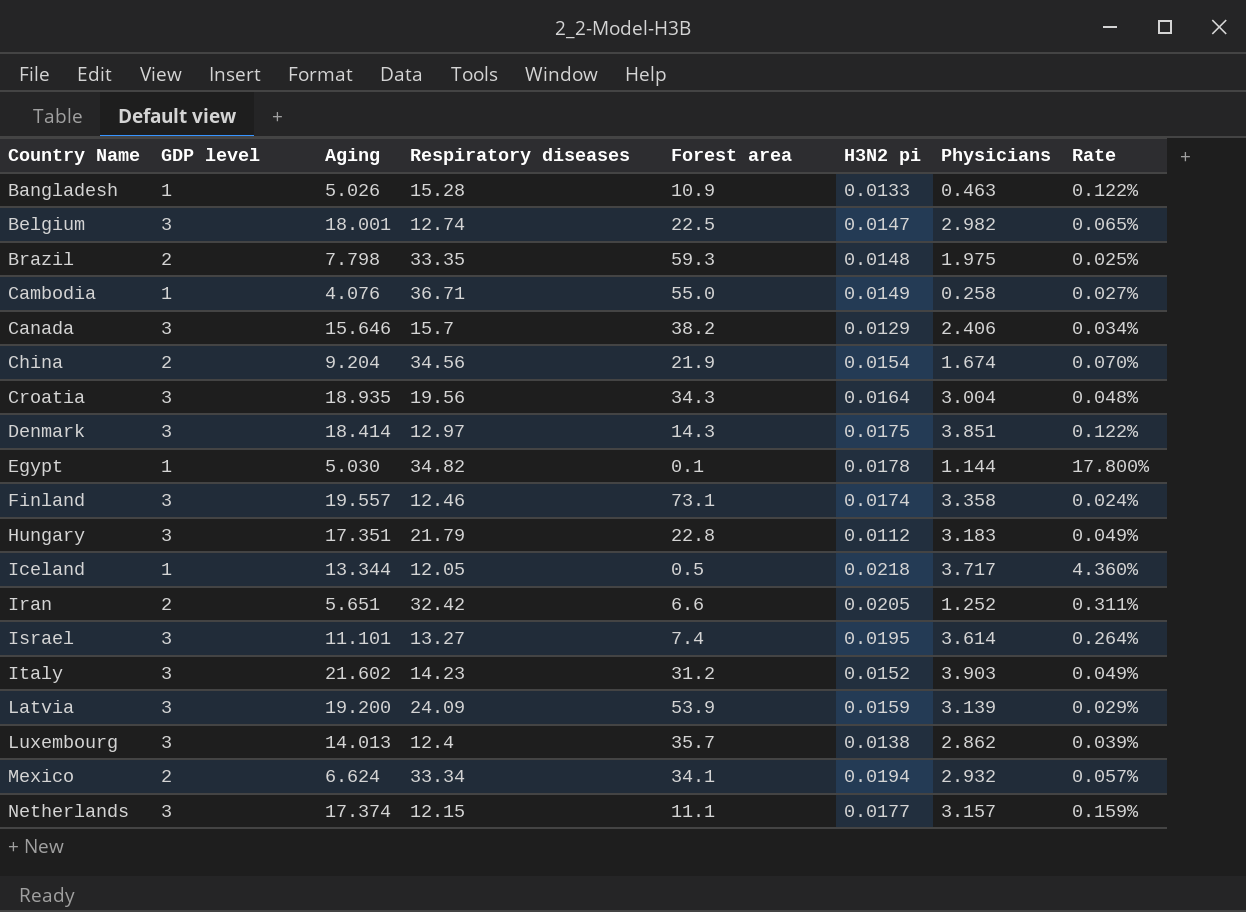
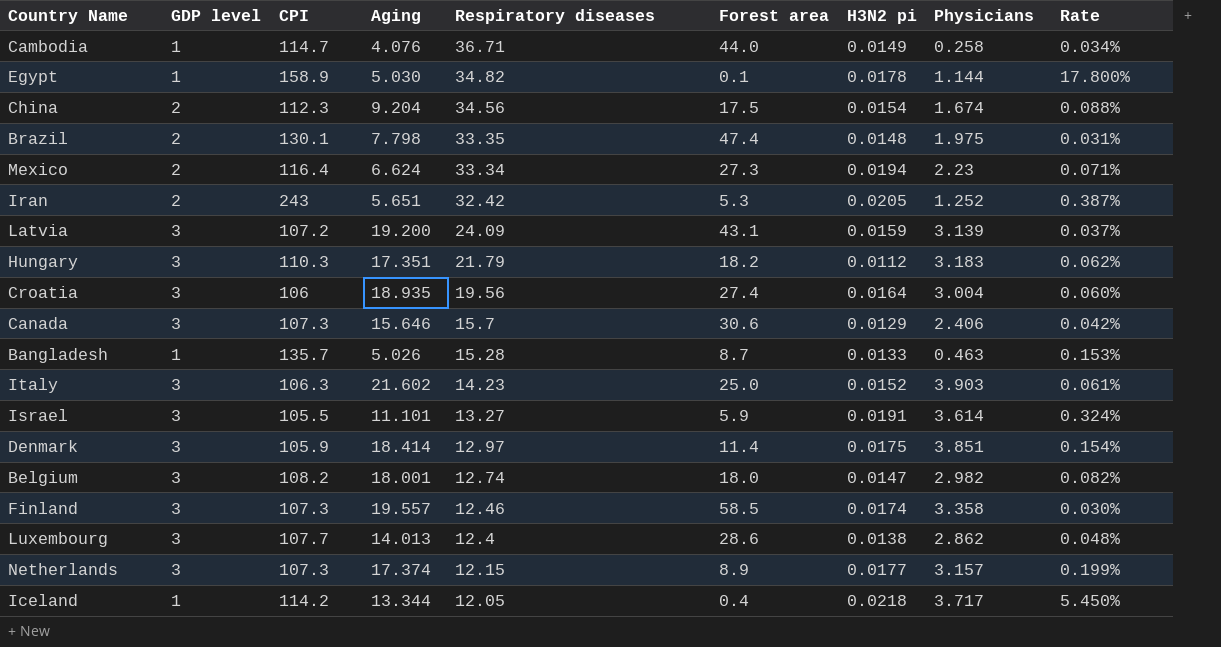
row order: Country Name ascending -> Respiratory diseases descending
column CPI | position: none -> 3
Cambodia | Forest area: 55.0 -> 44.0
Cambodia | Rate: 0.027% -> 0.034%
China | Forest area: 21.9 -> 17.5
China | Rate: 0.070% -> 0.088%
Brazil | Forest area: 59.3 -> 47.4
Brazil | Rate: 0.025% -> 0.031%
Mexico | Forest area: 34.1 -> 27.3
Mexico | Physicians: 2.932 -> 2.23
Mexico | Rate: 0.057% -> 0.071%
Iran | Forest area: 6.6 -> 5.3
Iran | Rate: 0.311% -> 0.387%
Latvia | Forest area: 53.9 -> 43.1
Latvia | Rate: 0.029% -> 0.037%
Hungary | Forest area: 22.8 -> 18.2
Hungary | Rate: 0.049% -> 0.062%
Croatia | Forest area: 34.3 -> 27.4
Croatia | Rate: 0.048% -> 0.060%
Canada | Forest area: 38.2 -> 30.6
Canada | Rate: 0.034% -> 0.042%
Bangladesh | Forest area: 10.9 -> 8.7
Bangladesh | Rate: 0.122% -> 0.153%
Italy | Forest area: 31.2 -> 25.0
Italy | Rate: 0.049% -> 0.061%
Israel | Forest area: 7.4 -> 5.9
Israel | H3N2 pi: 0.0195 -> 0.0191
Israel | Rate: 0.264% -> 0.324%
Denmark | Forest area: 14.3 -> 11.4
Denmark | Rate: 0.122% -> 0.154%
Belgium | Forest area: 22.5 -> 18.0
Belgium | Rate: 0.065% -> 0.082%
Finland | Forest area: 73.1 -> 58.5
Finland | Rate: 0.024% -> 0.030%
Luxembourg | Forest area: 35.7 -> 28.6
Luxembourg | Rate: 0.039% -> 0.048%
Netherlands | Forest area: 11.1 -> 8.9
Netherlands | Rate: 0.159% -> 0.199%
Iceland | Forest area: 0.5 -> 0.4
Iceland | Rate: 4.360% -> 5.450%

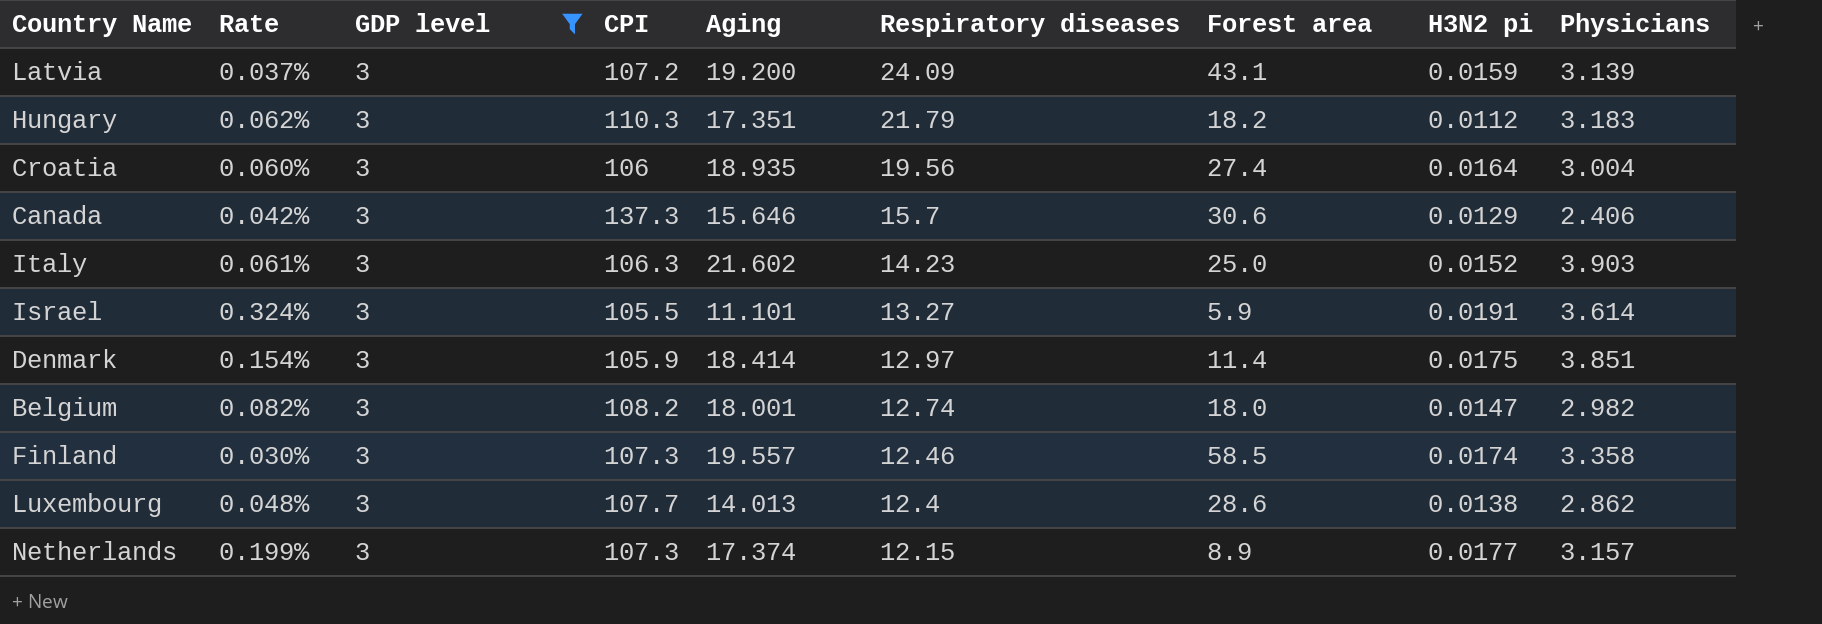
filter: none -> GDP level = 3
column Rate | position: 9 -> 2
Canada | CPI: 107.3 -> 137.3

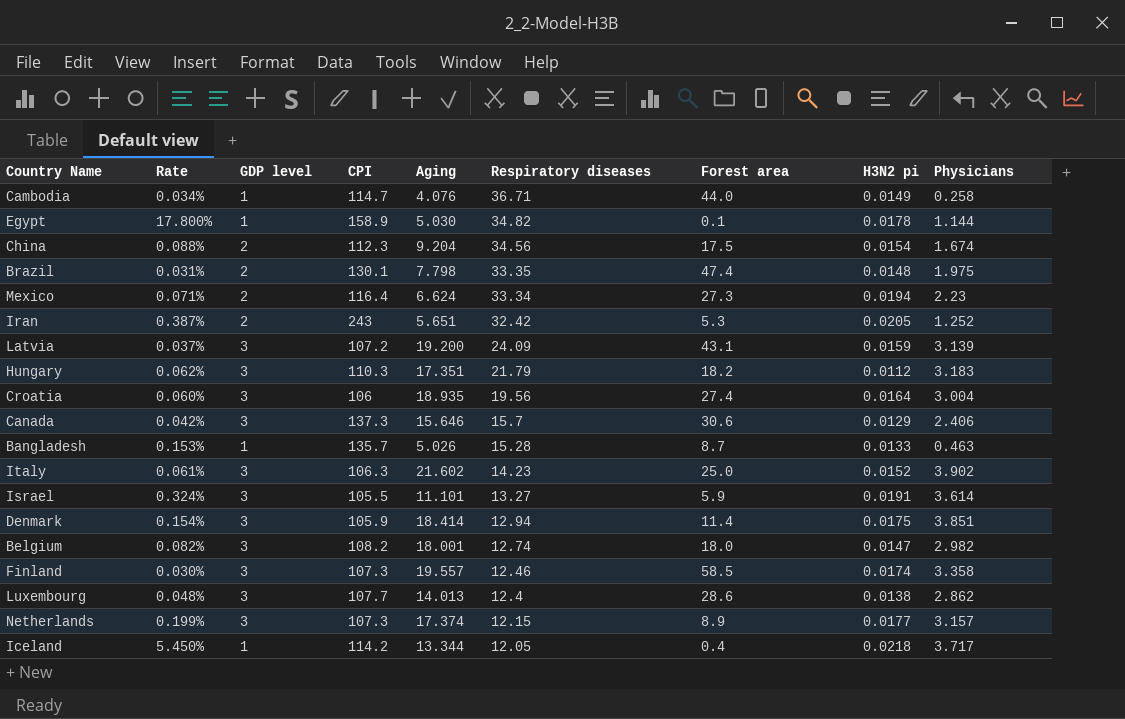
filter: GDP level = 3 -> none
Italy | Physicians: 3.903 -> 3.902
Denmark | Respiratory diseases: 12.97 -> 12.94

